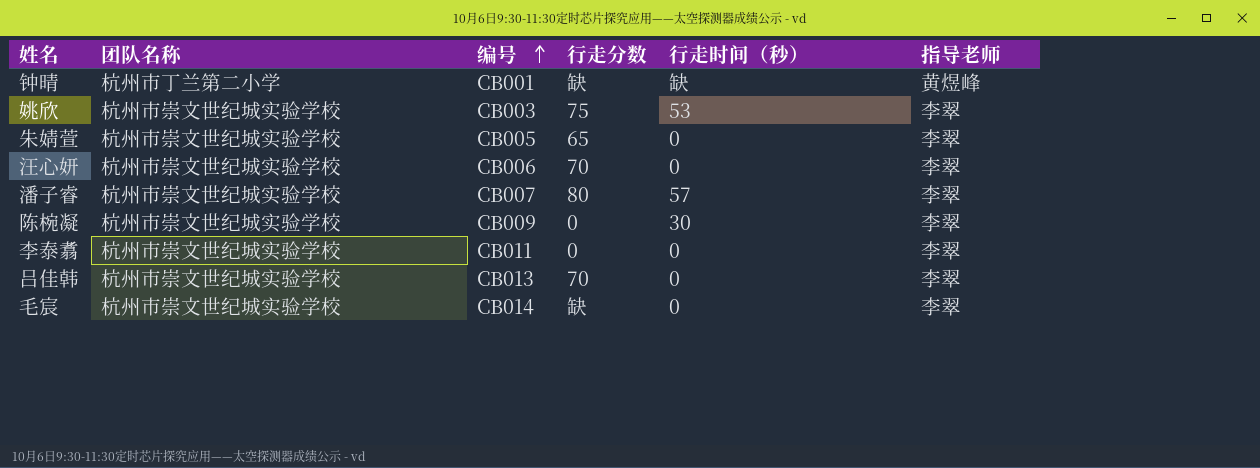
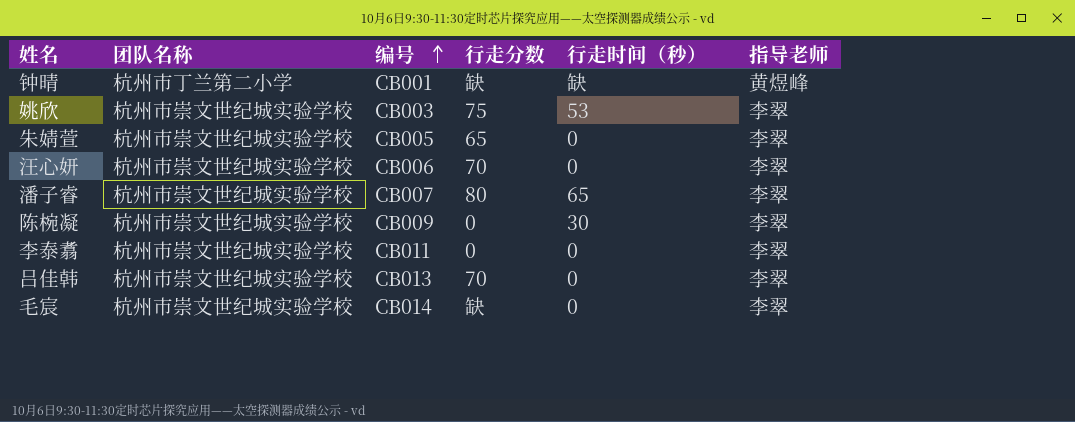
潘子睿 | 行走时间（秒）: 57 -> 65

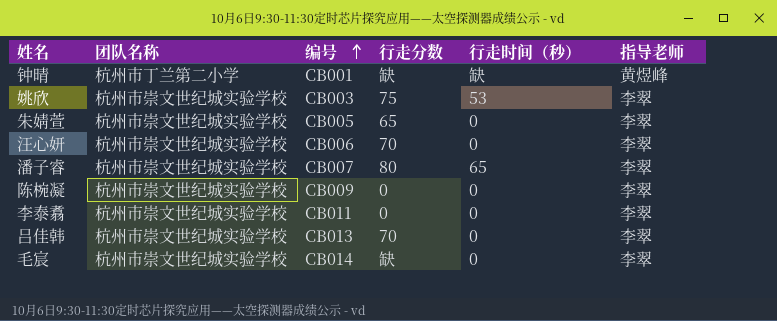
陈椀凝 | 行走时间（秒）: 30 -> 0

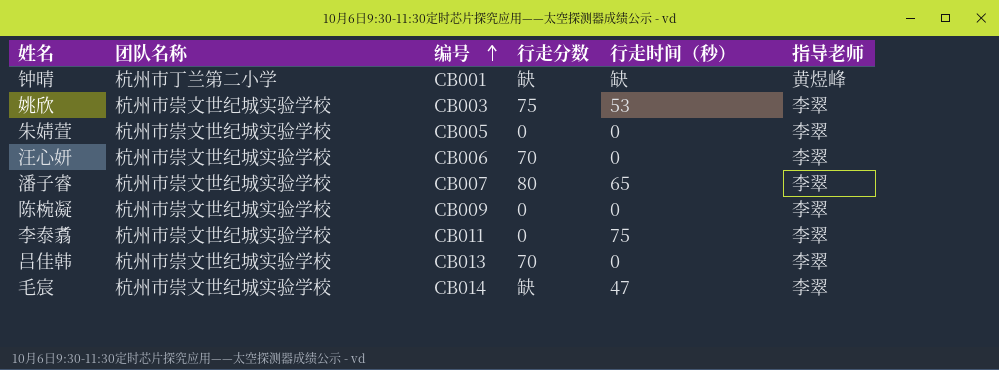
朱婧萱 | 行走分数: 65 -> 0
李泰翥 | 行走时间（秒）: 0 -> 75
毛宸 | 行走时间（秒）: 0 -> 47

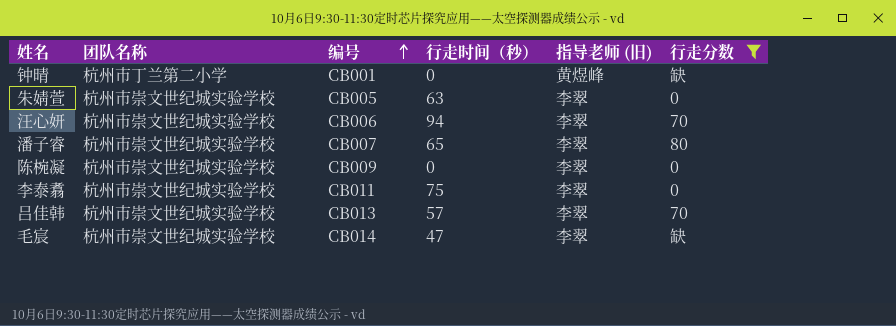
filter: none -> 行走分数 != 75
column name: 指导老师 -> 指导老师 (旧)
column 行走分数 | position: 4 -> 6
钟晴 | 行走时间（秒）: 缺 -> 0
朱婧萱 | 行走时间（秒）: 0 -> 63
汪心妍 | 行走时间（秒）: 0 -> 94
吕佳韩 | 行走时间（秒）: 0 -> 57

